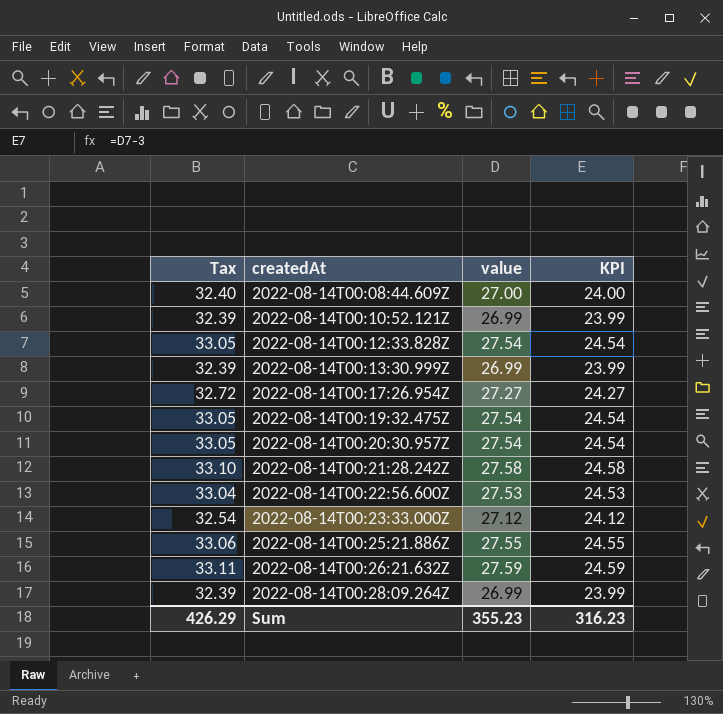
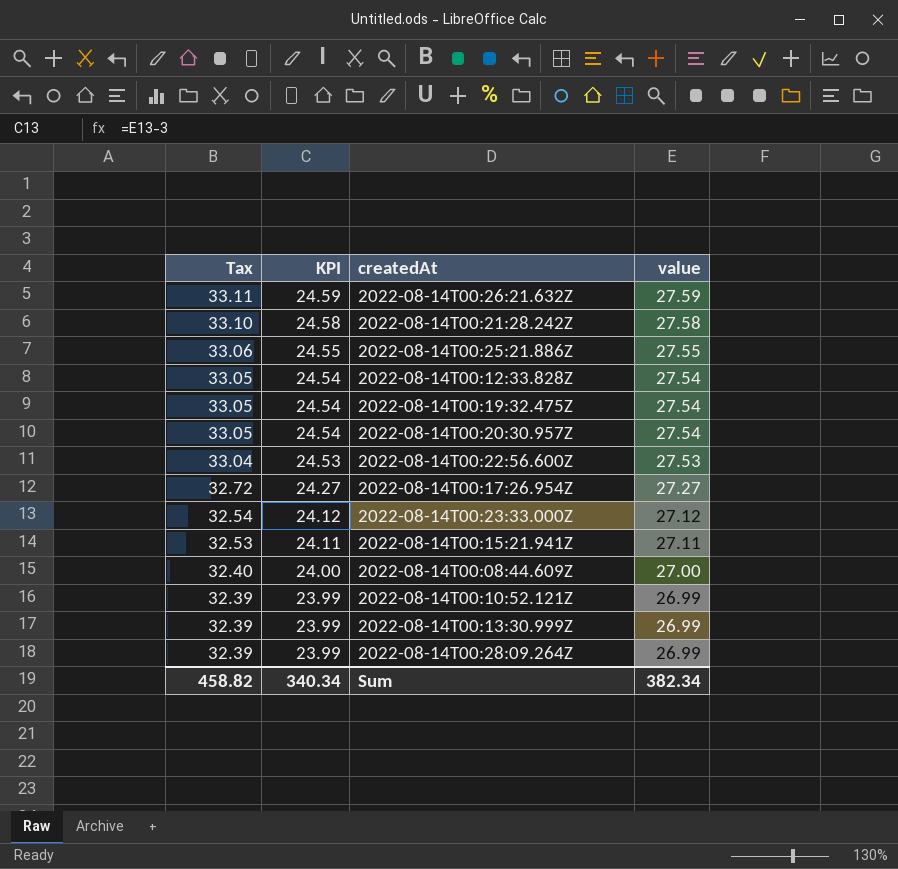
row order: createdAt ascending -> Tax descending
column KPI | position: 4 -> 2
row 2022-08-14T00:15:21.941Z: none -> 32.53 | 24.11 | 27.11
Sum | Tax: 426.29 -> 458.82
Sum | KPI: 316.23 -> 340.34
Sum | value: 355.23 -> 382.34

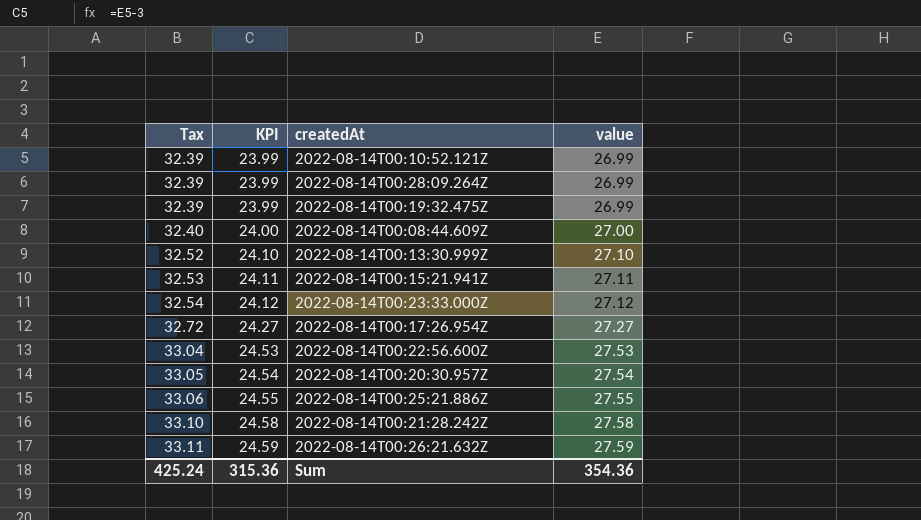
row order: Tax descending -> Tax ascending
row 2022-08-14T00:12:33.828Z: 33.05 | 24.54 | 27.54 -> none
2022-08-14T00:19:32.475Z | Tax: 33.05 -> 32.39
2022-08-14T00:19:32.475Z | KPI: 24.54 -> 23.99
2022-08-14T00:19:32.475Z | value: 27.54 -> 26.99
2022-08-14T00:13:30.999Z | Tax: 32.39 -> 32.52
2022-08-14T00:13:30.999Z | KPI: 23.99 -> 24.10
2022-08-14T00:13:30.999Z | value: 26.99 -> 27.10
Sum | Tax: 458.82 -> 425.24
Sum | KPI: 340.34 -> 315.36
Sum | value: 382.34 -> 354.36

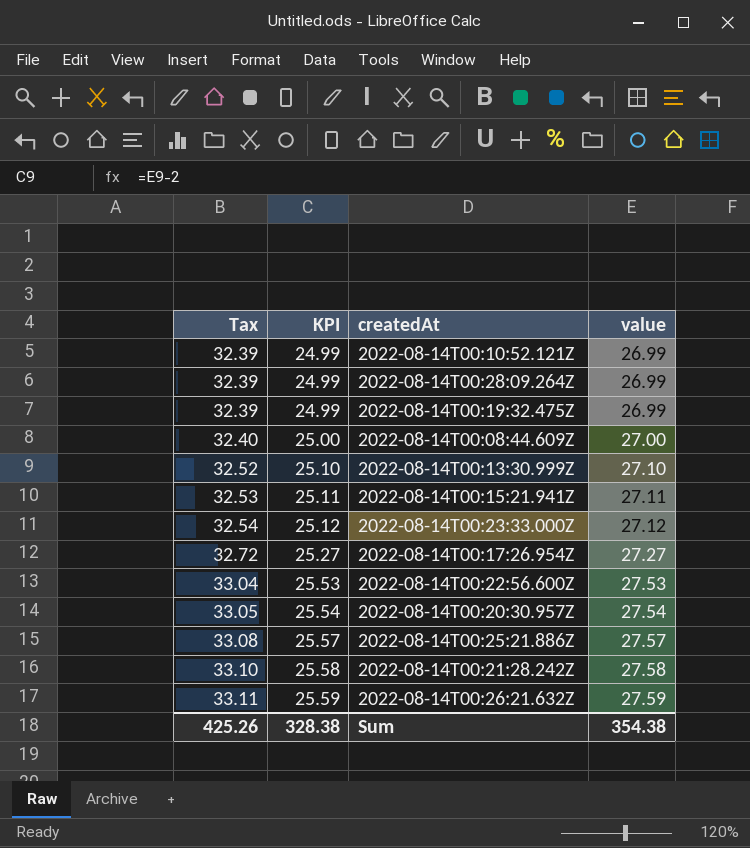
column KPI | formula: [value] - 3 -> [value] - 2
2022-08-14T00:25:21.886Z | Tax: 33.06 -> 33.08
2022-08-14T00:25:21.886Z | value: 27.55 -> 27.57
Sum | Tax: 425.24 -> 425.26
Sum | KPI: 315.36 -> 328.38
Sum | value: 354.36 -> 354.38

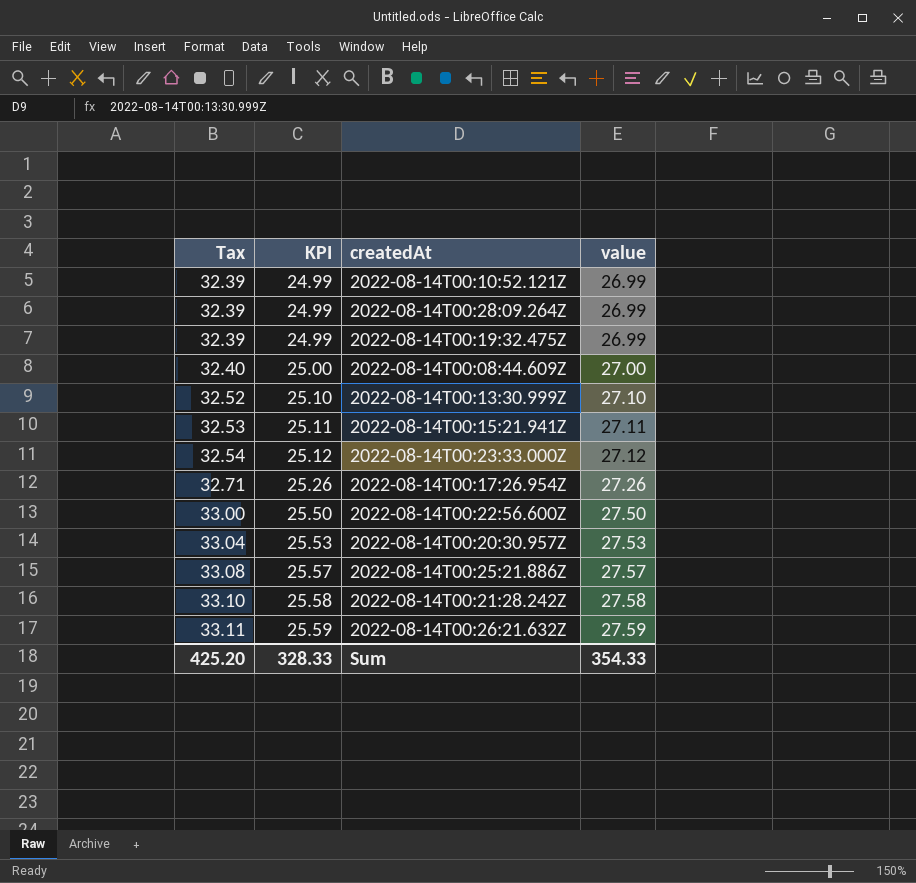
2022-08-14T00:17:26.954Z | Tax: 32.72 -> 32.71
2022-08-14T00:17:26.954Z | KPI: 25.27 -> 25.26
2022-08-14T00:17:26.954Z | value: 27.27 -> 27.26
2022-08-14T00:22:56.600Z | Tax: 33.04 -> 33.00
2022-08-14T00:22:56.600Z | KPI: 25.53 -> 25.50
2022-08-14T00:22:56.600Z | value: 27.53 -> 27.50
2022-08-14T00:20:30.957Z | Tax: 33.05 -> 33.04
2022-08-14T00:20:30.957Z | KPI: 25.54 -> 25.53
2022-08-14T00:20:30.957Z | value: 27.54 -> 27.53
Sum | Tax: 425.26 -> 425.20
Sum | KPI: 328.38 -> 328.33
Sum | value: 354.38 -> 354.33

